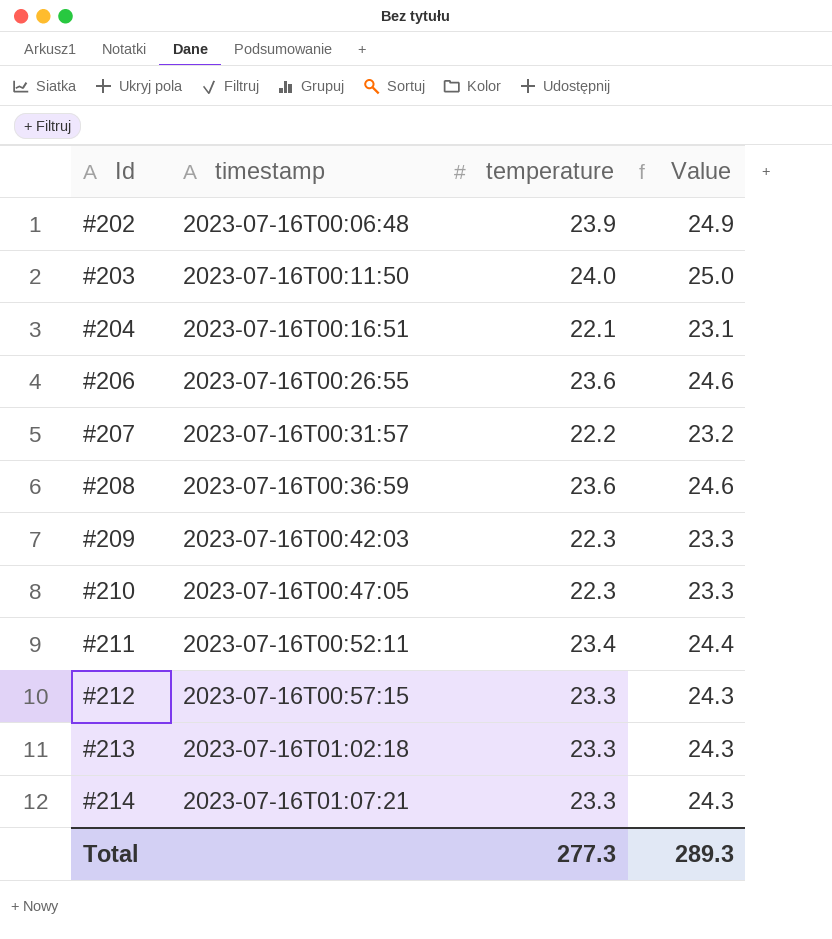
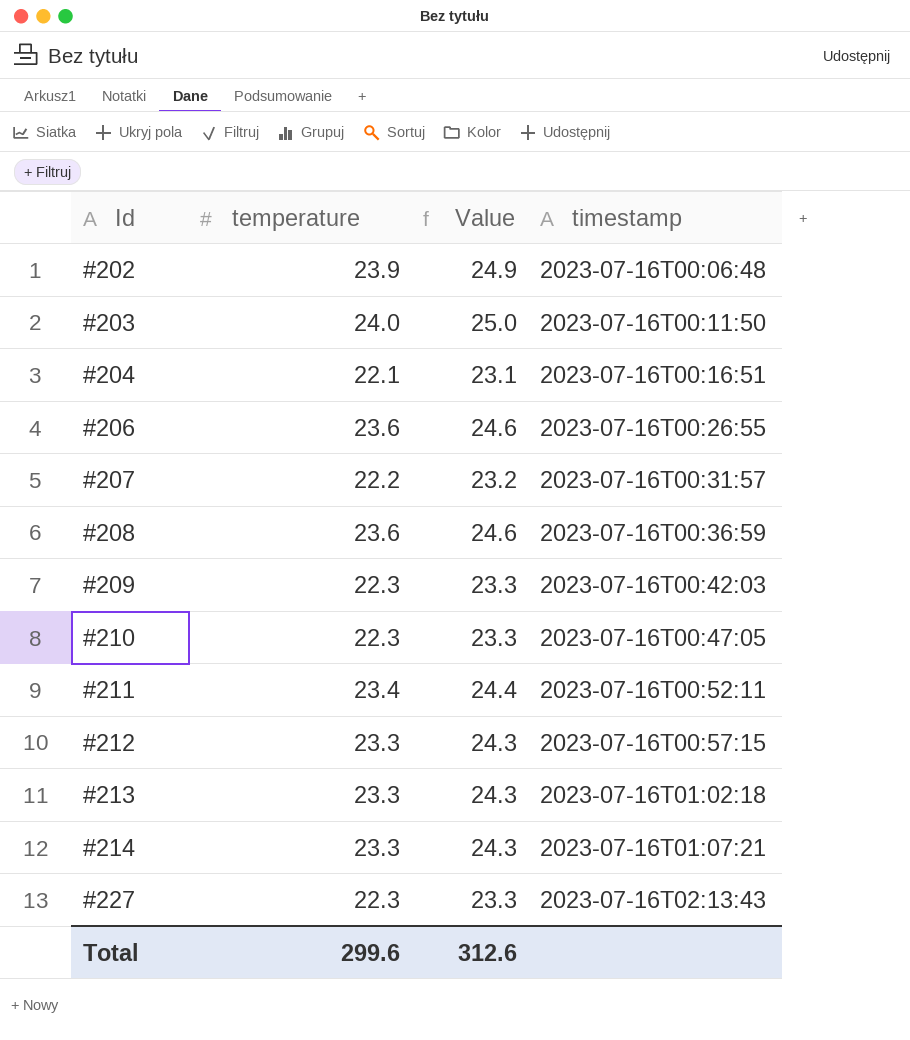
column timestamp | position: 2 -> 4
row #227: none -> 22.3 | 23.3 | 2023-07-16T02:13:43
Total | temperature: 277.3 -> 299.6
Total | Value: 289.3 -> 312.6

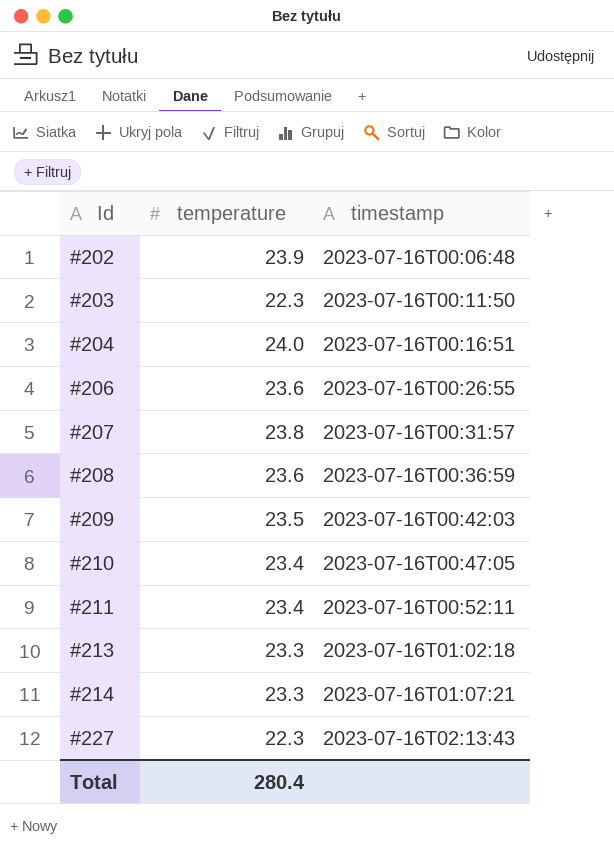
column Value | formula: [temperature] + 1 -> none
row #212: 23.3 | 24.3 | 2023-07-16T00:57:15 -> none
#203 | temperature: 24.0 -> 22.3
#204 | temperature: 22.1 -> 24.0
#207 | temperature: 22.2 -> 23.8
#209 | temperature: 22.3 -> 23.5
#210 | temperature: 22.3 -> 23.4
Total | temperature: 299.6 -> 280.4

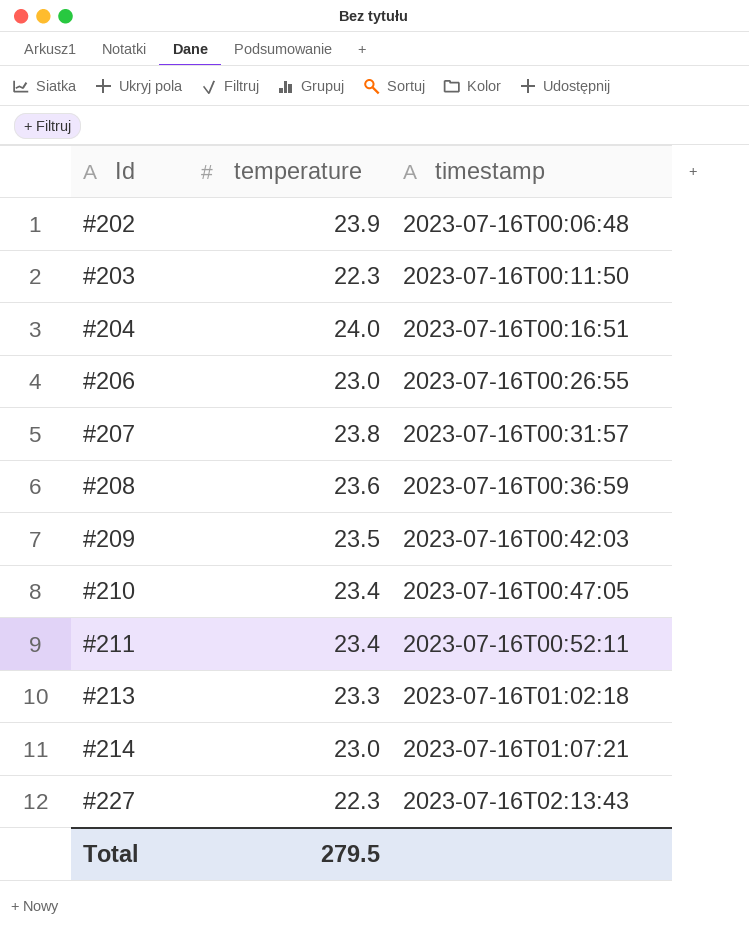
#206 | temperature: 23.6 -> 23.0
#214 | temperature: 23.3 -> 23.0
Total | temperature: 280.4 -> 279.5

